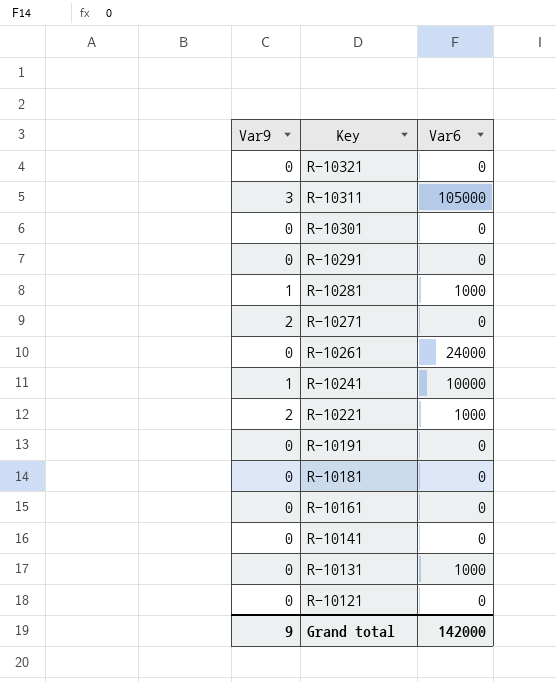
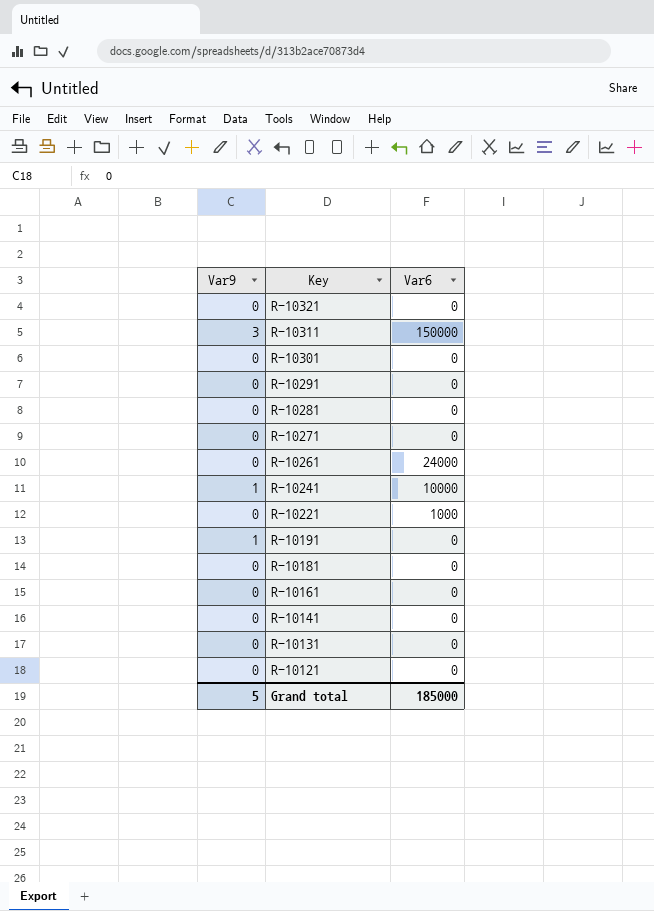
R-10311 | Var6: 105000 -> 150000
R-10281 | Var9: 1 -> 0
R-10281 | Var6: 1000 -> 0
R-10271 | Var9: 2 -> 0
R-10221 | Var9: 2 -> 0
R-10191 | Var9: 0 -> 1
R-10131 | Var6: 1000 -> 0
Grand total | Var9: 9 -> 5
Grand total | Var6: 142000 -> 185000

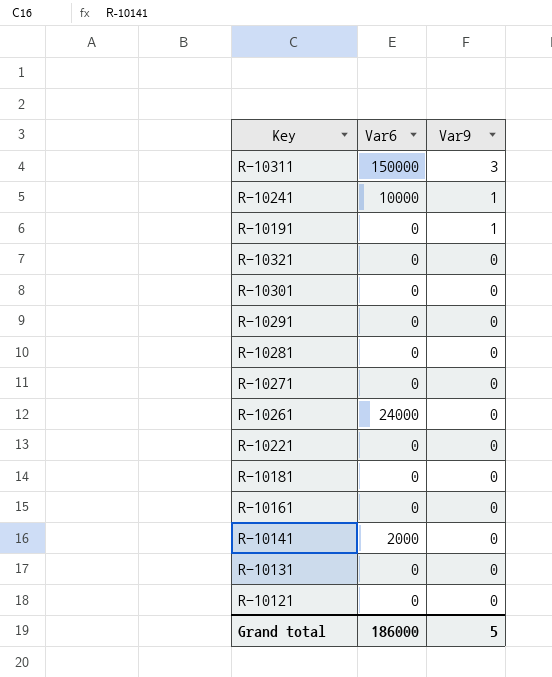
row order: Key descending -> Var9 descending
column Var9 | position: 1 -> 3
R-10221 | Var6: 1000 -> 0
R-10141 | Var6: 0 -> 2000
Grand total | Var6: 185000 -> 186000

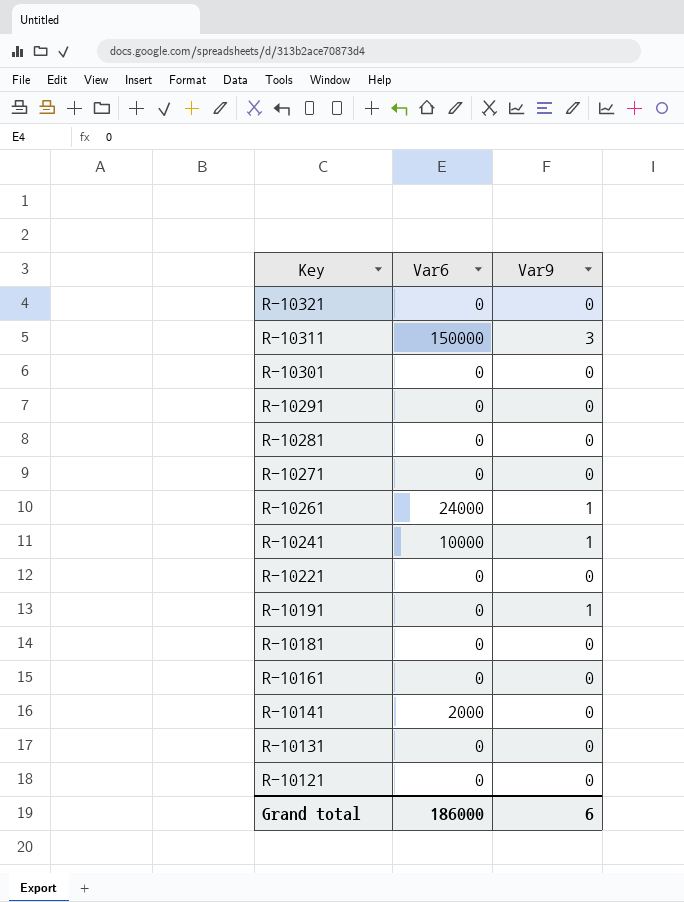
row order: Var9 descending -> Key descending
R-10261 | Var9: 0 -> 1
Grand total | Var9: 5 -> 6

